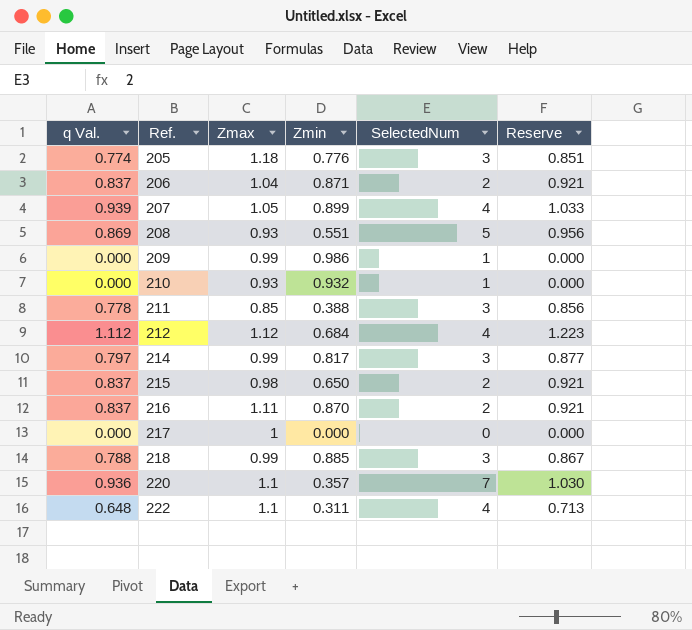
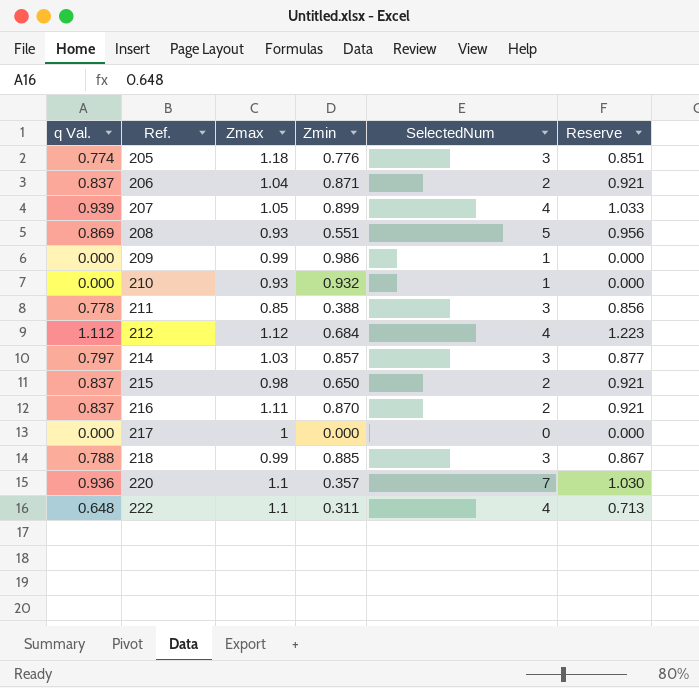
214 | Zmax: 0.99 -> 1.03
214 | Zmin: 0.817 -> 0.857

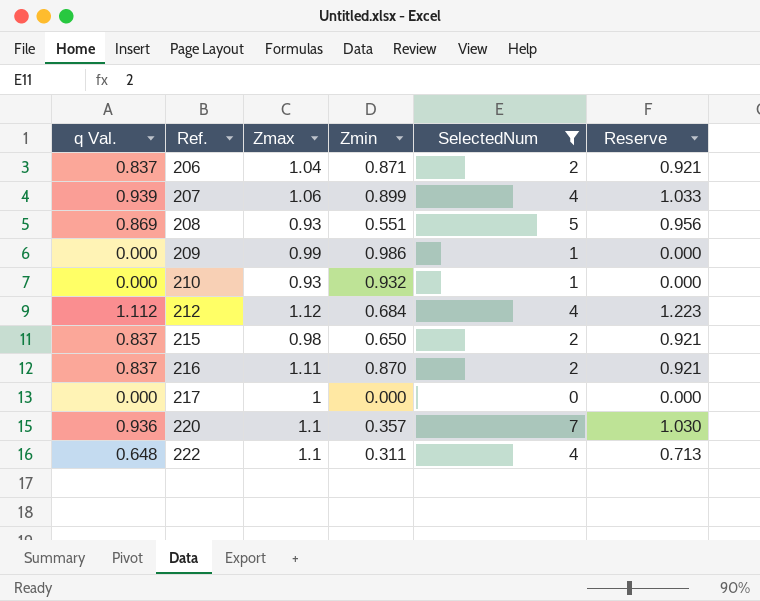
filter: none -> SelectedNum != 3
207 | Zmax: 1.05 -> 1.06

